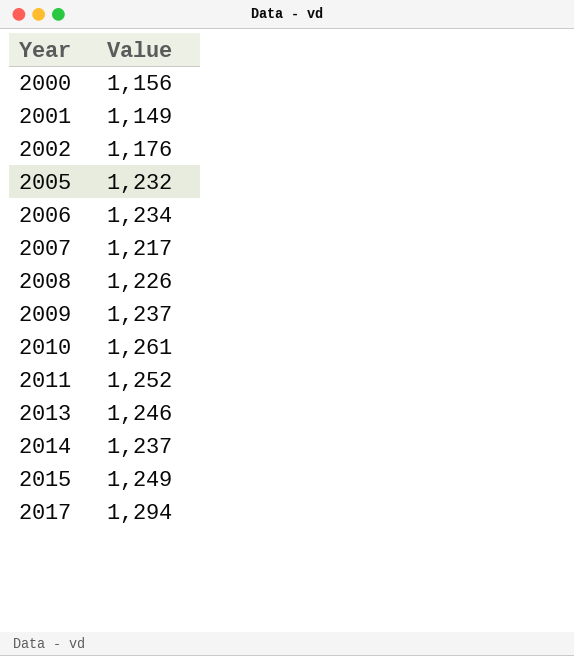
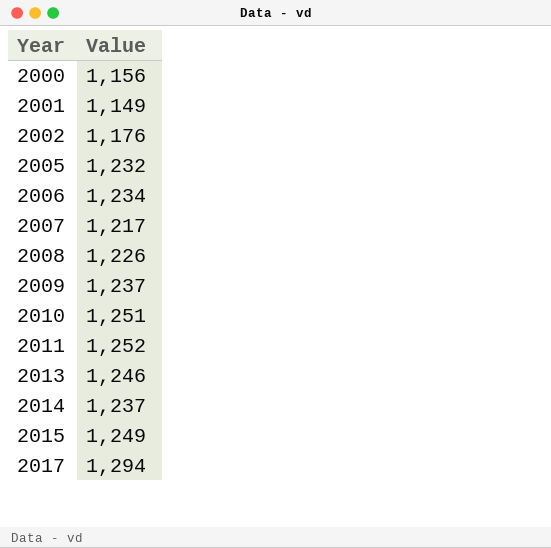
2010 | Value: 1,261 -> 1,251

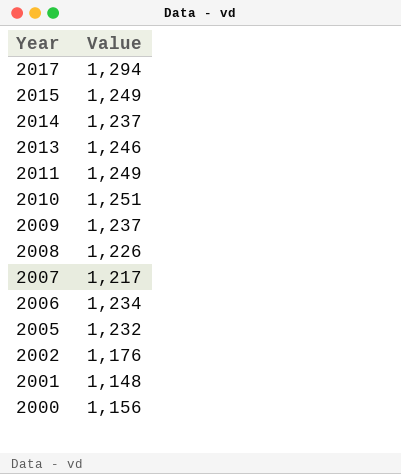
row order: Year ascending -> Year descending
2011 | Value: 1,252 -> 1,249
2001 | Value: 1,149 -> 1,148

